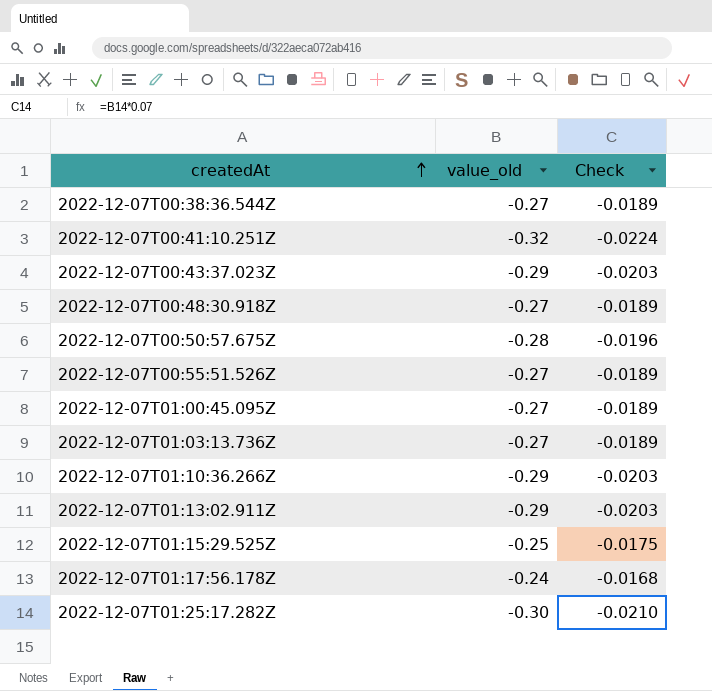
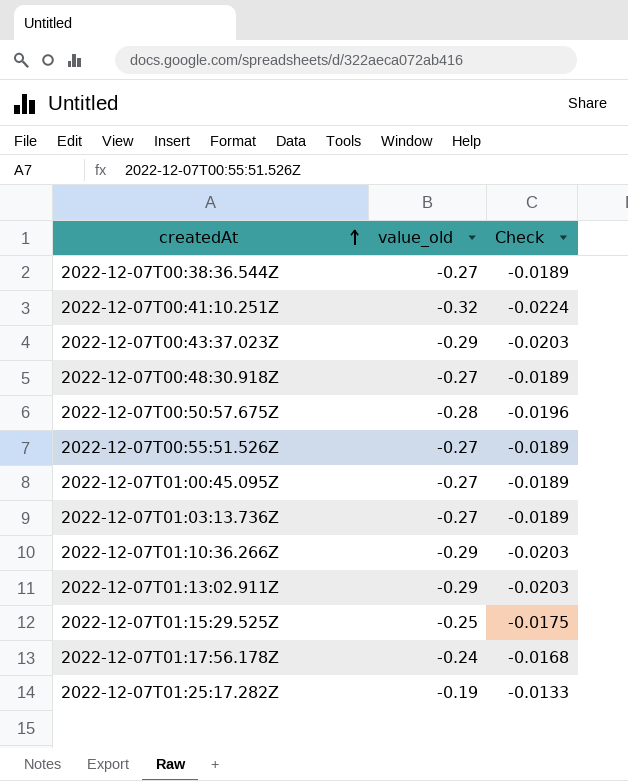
2022-12-07T01:25:17.282Z | value_old: -0.30 -> -0.19
2022-12-07T01:25:17.282Z | Check: -0.0210 -> -0.0133

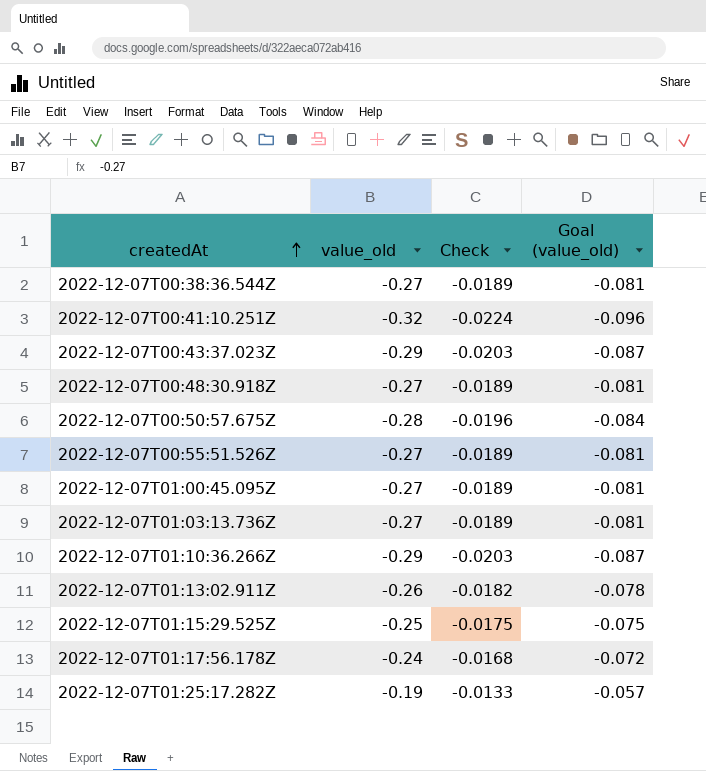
column Goal (value_old) | formula: none -> [value_old] * 0.3
2022-12-07T01:13:02.911Z | value_old: -0.29 -> -0.26
2022-12-07T01:13:02.911Z | Check: -0.0203 -> -0.0182

